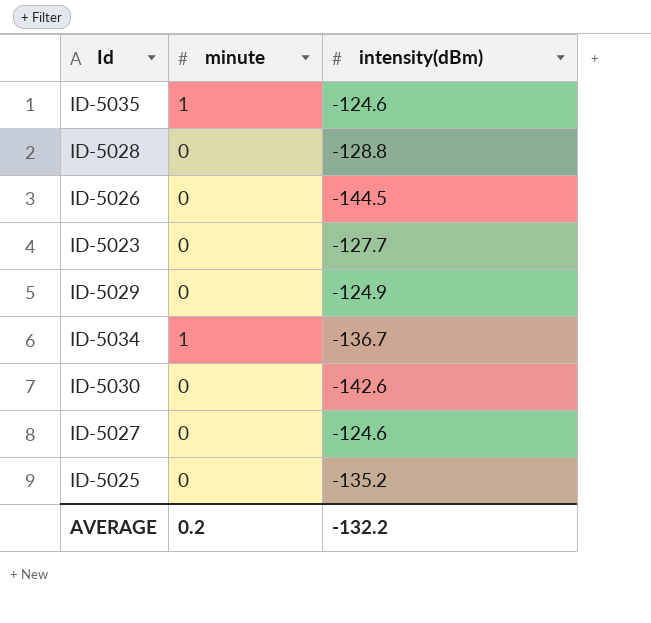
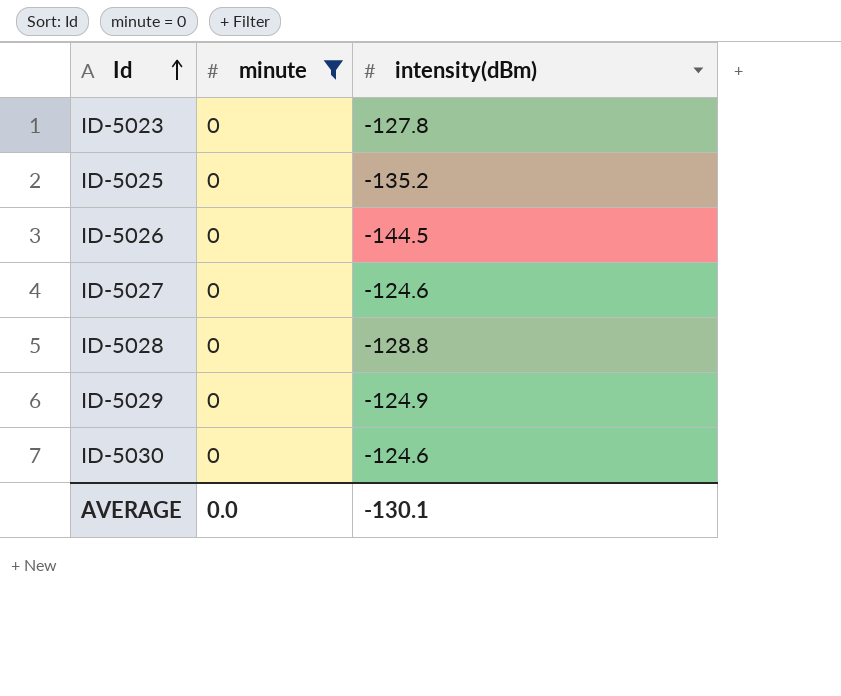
filter: none -> minute = 0
row order: none -> Id ascending
ID-5023 | intensity(dBm): -127.7 -> -127.8
ID-5030 | intensity(dBm): -142.6 -> -124.6
AVERAGE | minute: 0.2 -> 0.0
AVERAGE | intensity(dBm): -132.2 -> -130.1

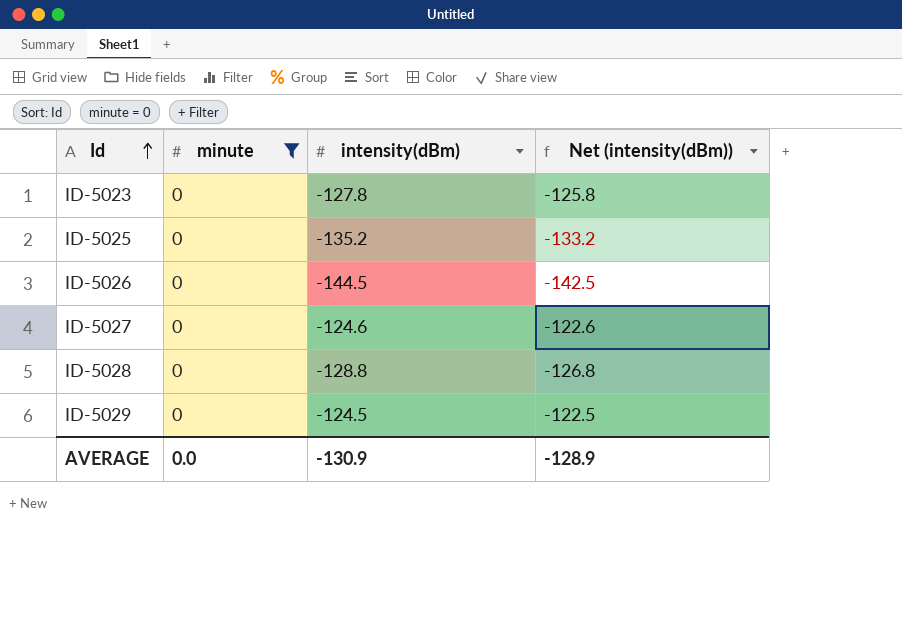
column Net (intensity(dBm)) | formula: none -> [intensity(dBm)] + 2
row ID-5030: 0 | -124.6 -> none
ID-5029 | intensity(dBm): -124.9 -> -124.5
AVERAGE | intensity(dBm): -130.1 -> -130.9

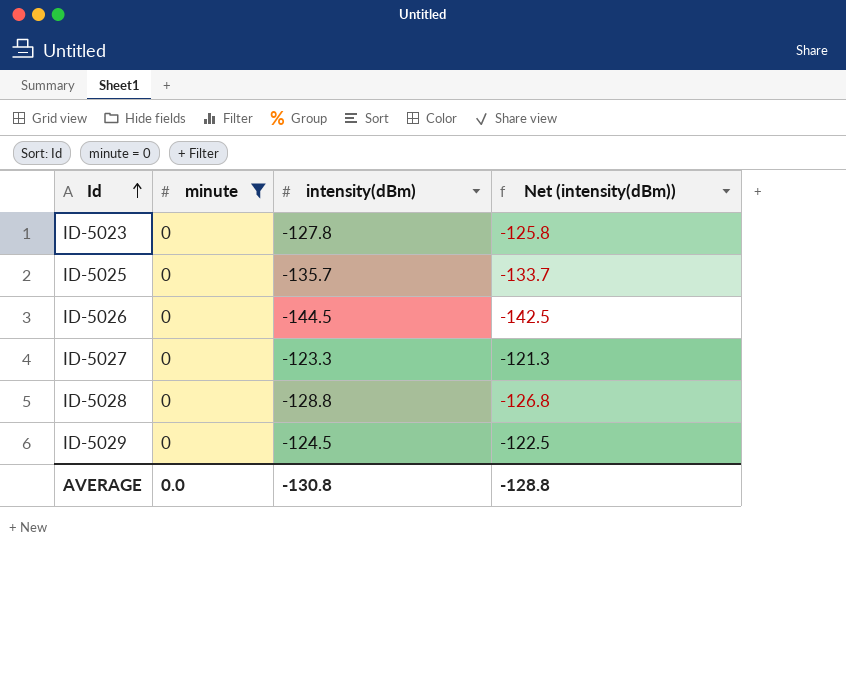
ID-5025 | intensity(dBm): -135.2 -> -135.7
ID-5025 | Net (intensity(dBm)): -133.2 -> -133.7
ID-5027 | intensity(dBm): -124.6 -> -123.3
ID-5027 | Net (intensity(dBm)): -122.6 -> -121.3
AVERAGE | intensity(dBm): -130.9 -> -130.8
AVERAGE | Net (intensity(dBm)): -128.9 -> -128.8

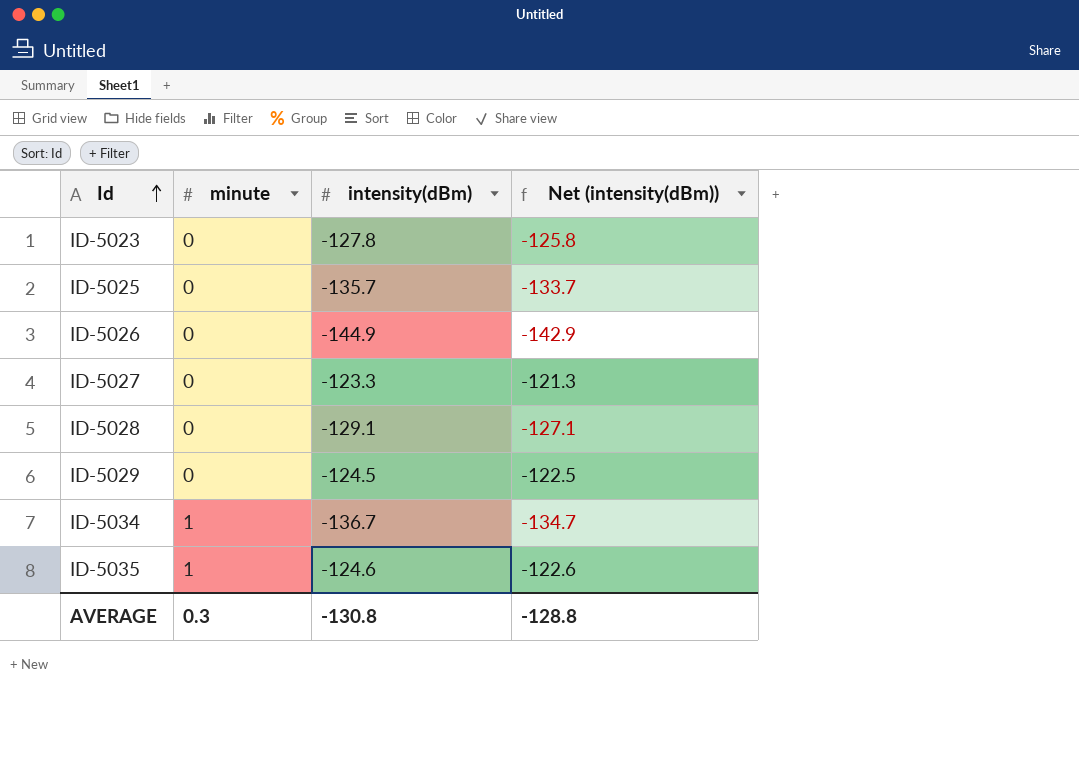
filter: minute = 0 -> none
ID-5026 | intensity(dBm): -144.5 -> -144.9
ID-5026 | Net (intensity(dBm)): -142.5 -> -142.9
ID-5028 | intensity(dBm): -128.8 -> -129.1
ID-5028 | Net (intensity(dBm)): -126.8 -> -127.1
AVERAGE | minute: 0.0 -> 0.3

